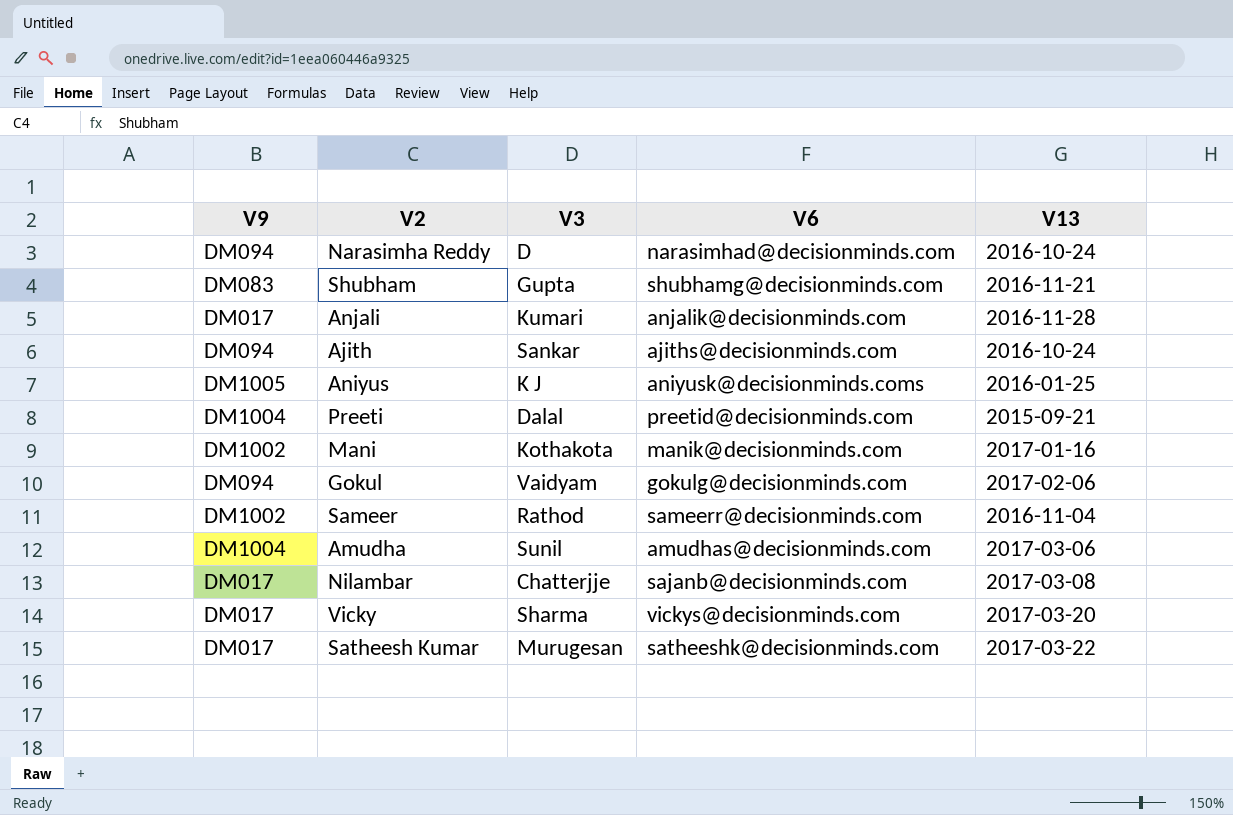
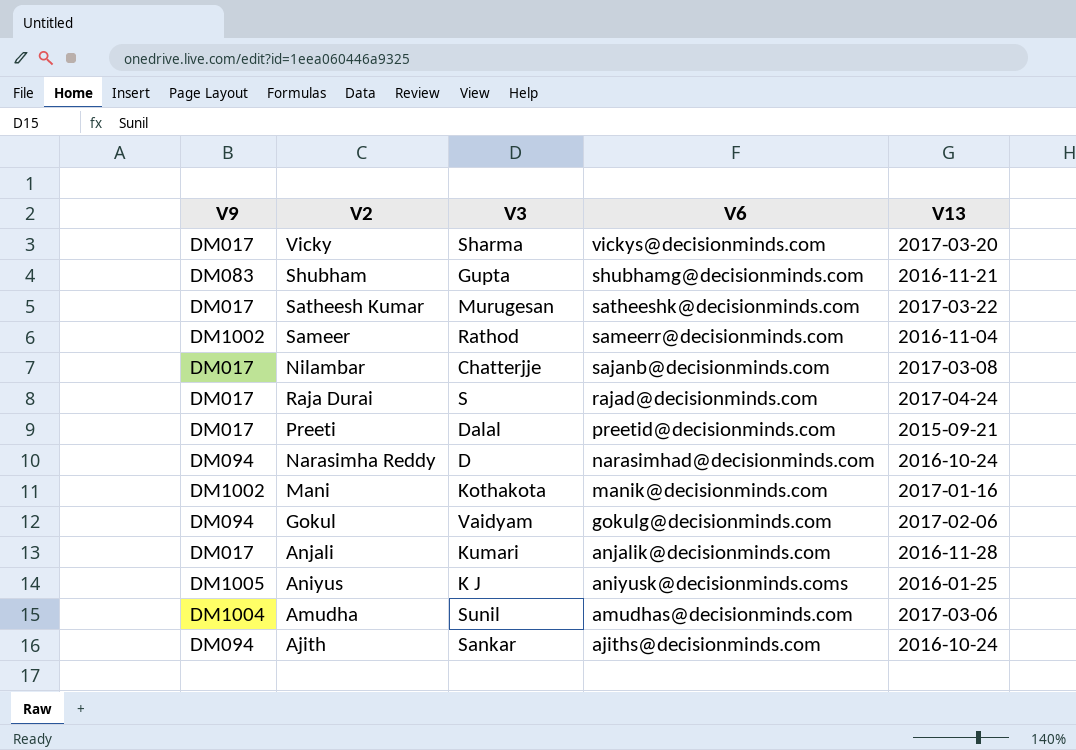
row order: none -> V6 descending
row Raja Durai: none -> DM017 | S | rajad@decisionminds.com | 2017-04-24
Preeti | V9: DM1004 -> DM017

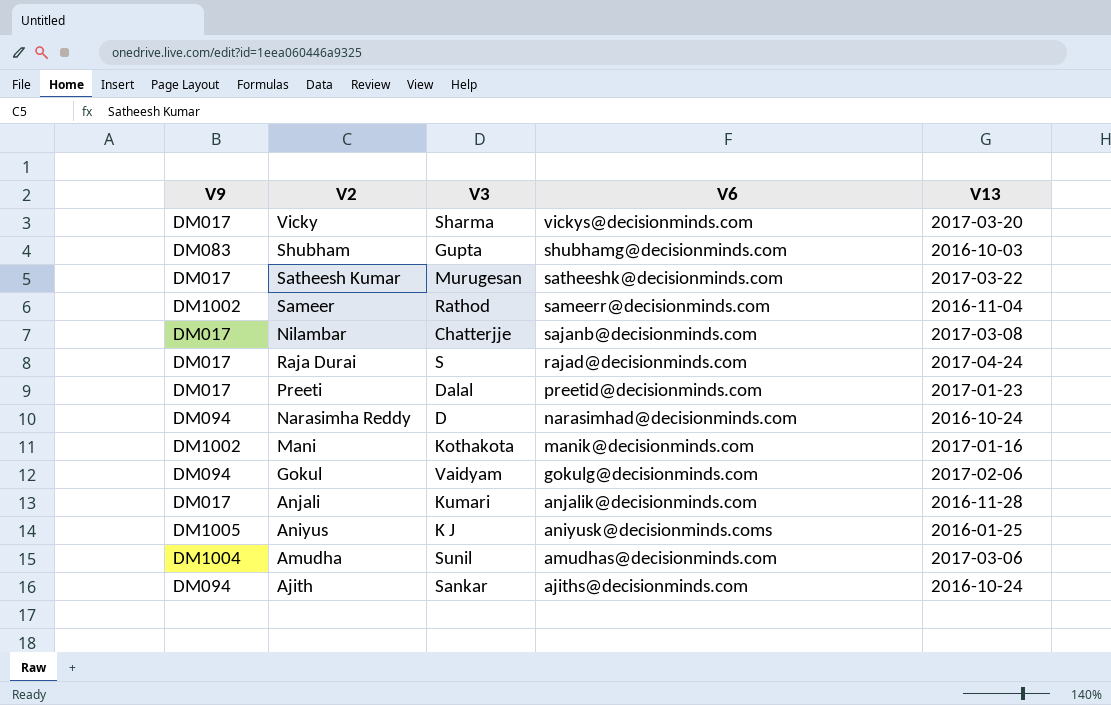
Shubham | V13: 2016-11-21 -> 2016-10-03
Preeti | V13: 2015-09-21 -> 2017-01-23

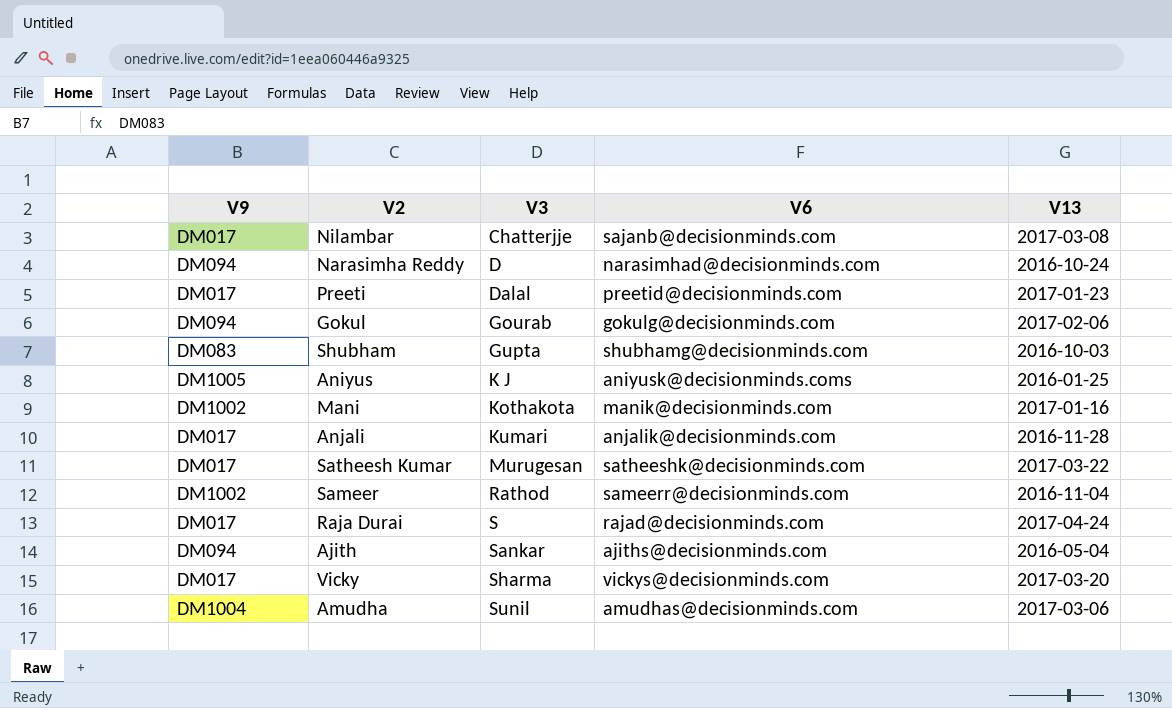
row order: V6 descending -> V3 ascending
Gokul | V3: Vaidyam -> Gourab
Ajith | V13: 2016-10-24 -> 2016-05-04

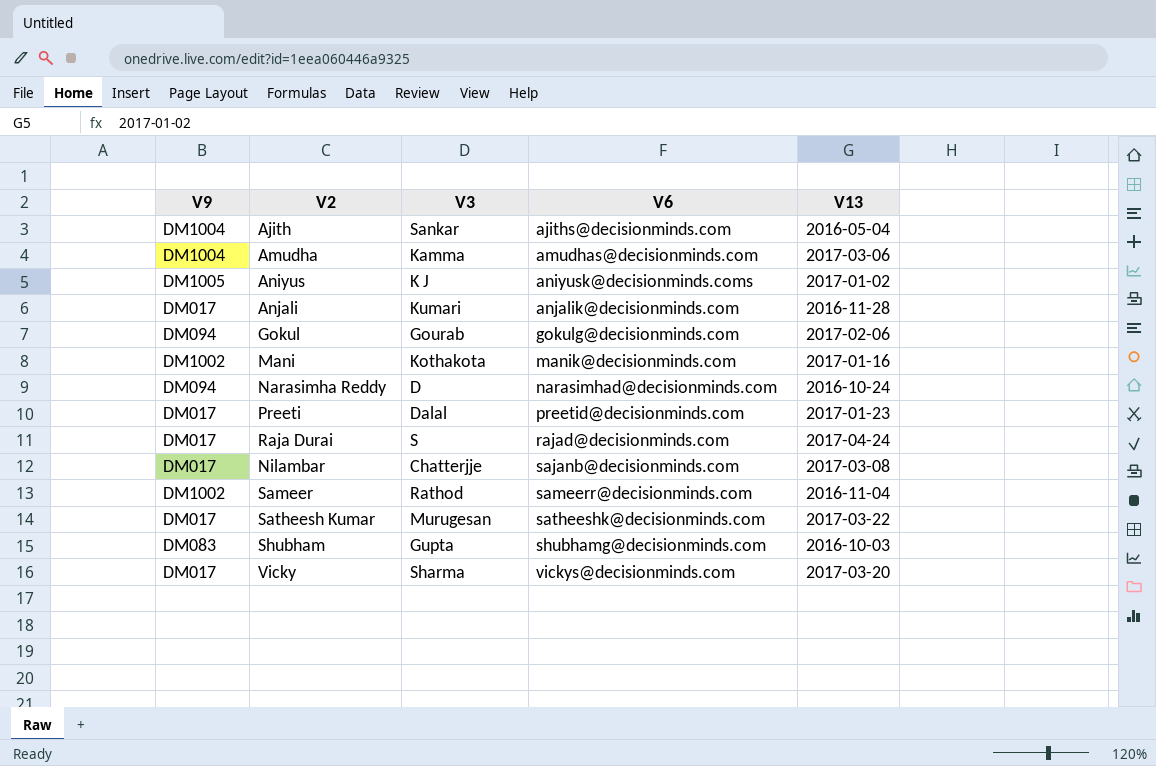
row order: V3 ascending -> V6 ascending
Ajith | V9: DM094 -> DM1004
Amudha | V3: Sunil -> Kamma
Aniyus | V13: 2016-01-25 -> 2017-01-02

